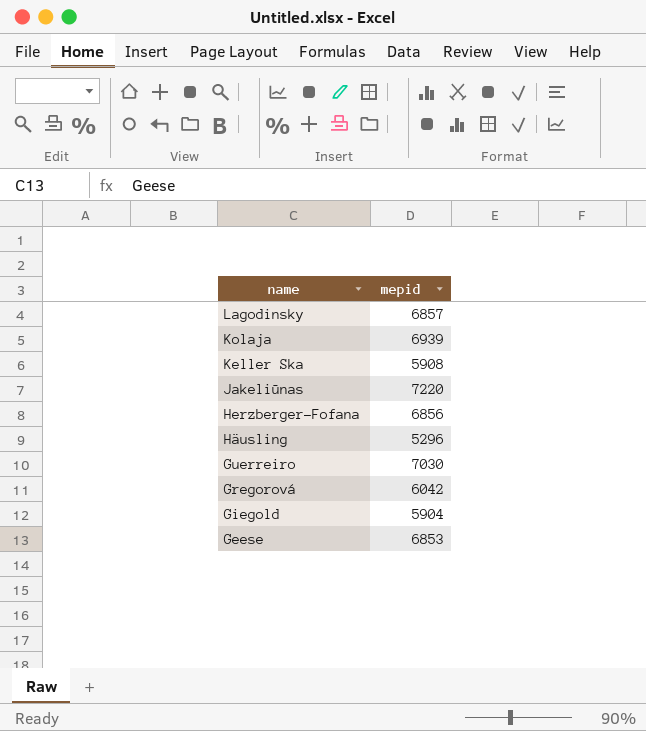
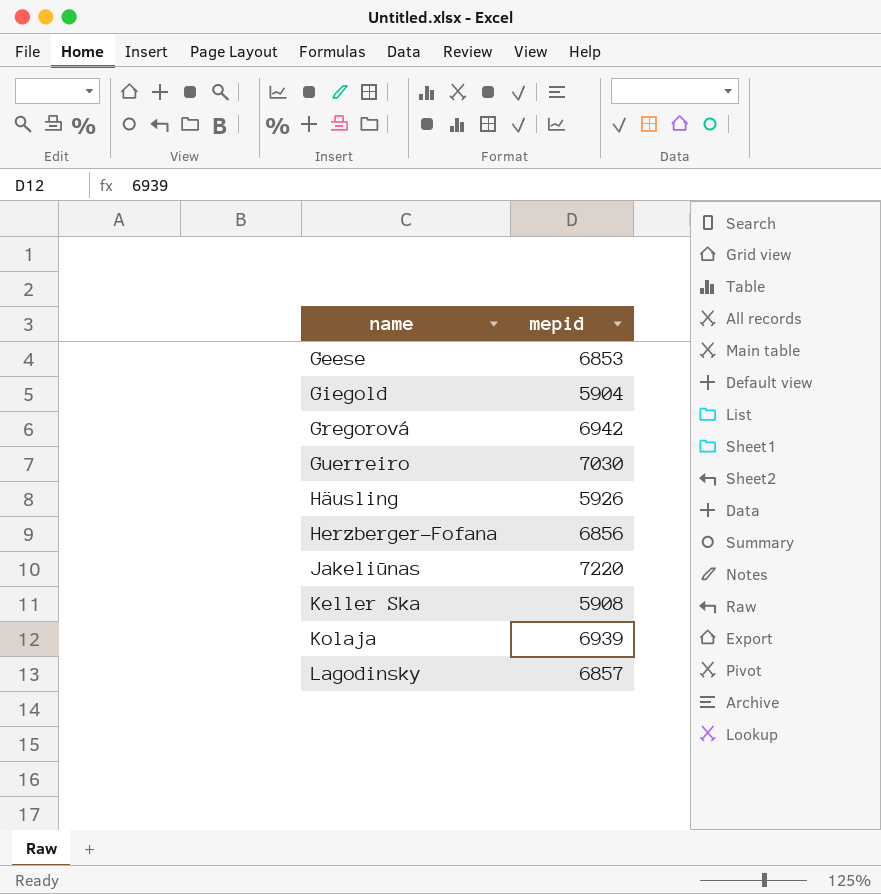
row order: name descending -> name ascending
Gregorová | mepid: 6042 -> 6942
Häusling | mepid: 5296 -> 5926

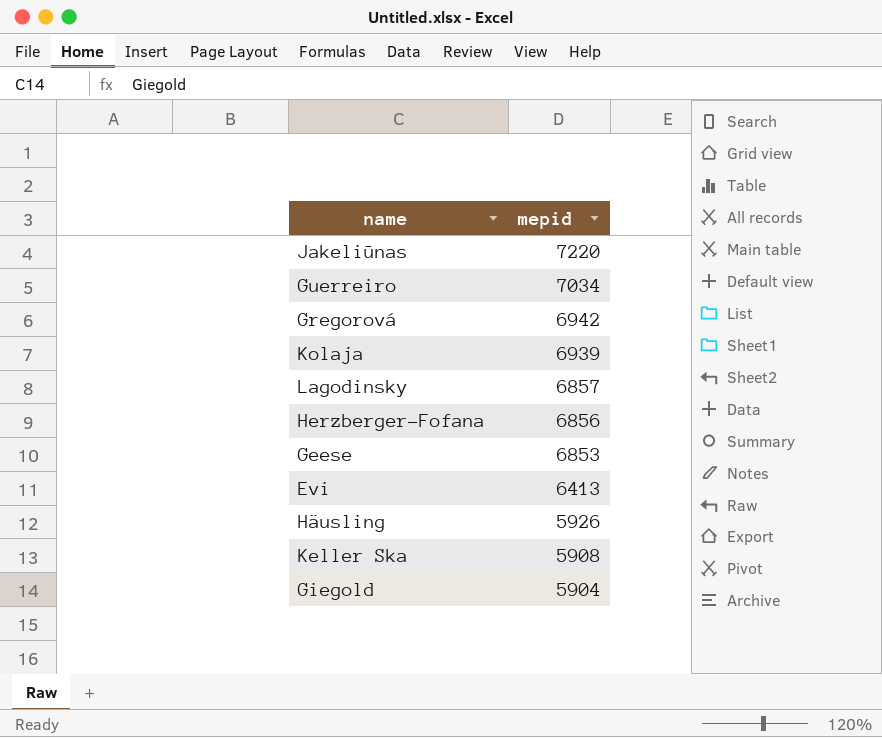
row order: name ascending -> mepid descending
Guerreiro | mepid: 7030 -> 7034
row Evi: none -> 6413

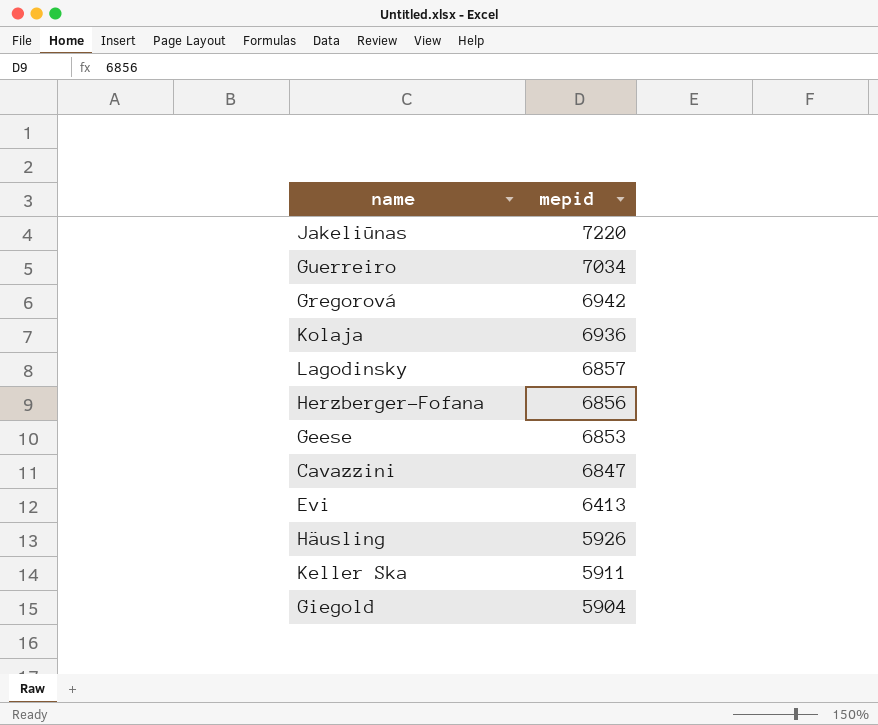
Kolaja | mepid: 6939 -> 6936
row Cavazzini: none -> 6847
Keller Ska | mepid: 5908 -> 5911

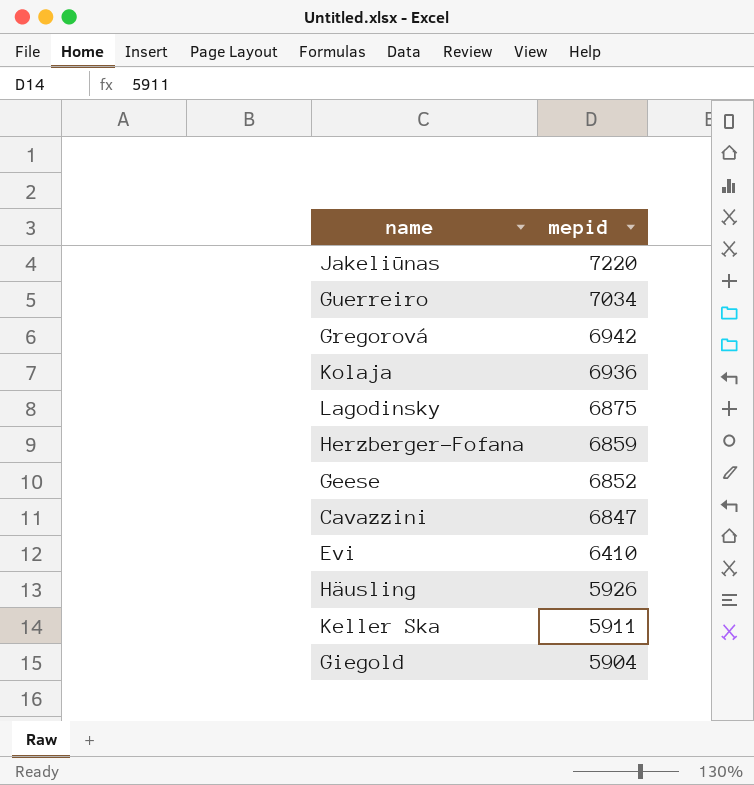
Lagodinsky | mepid: 6857 -> 6875
Herzberger-Fofana | mepid: 6856 -> 6859
Geese | mepid: 6853 -> 6852
Evi | mepid: 6413 -> 6410

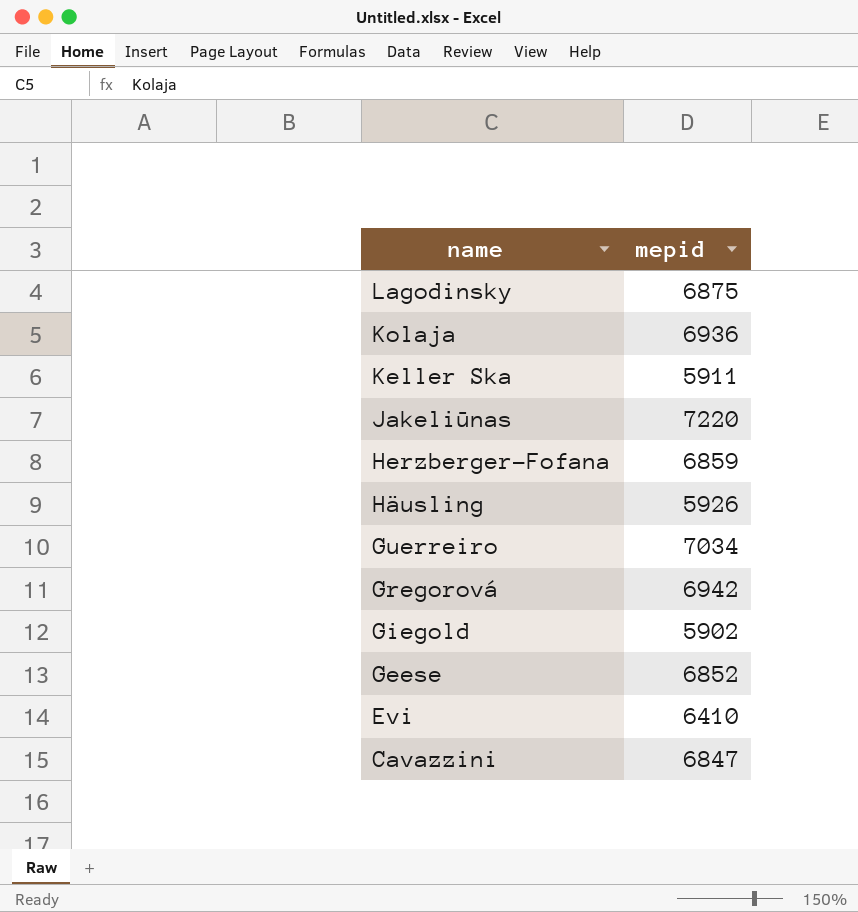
row order: mepid descending -> name descending
Giegold | mepid: 5904 -> 5902

